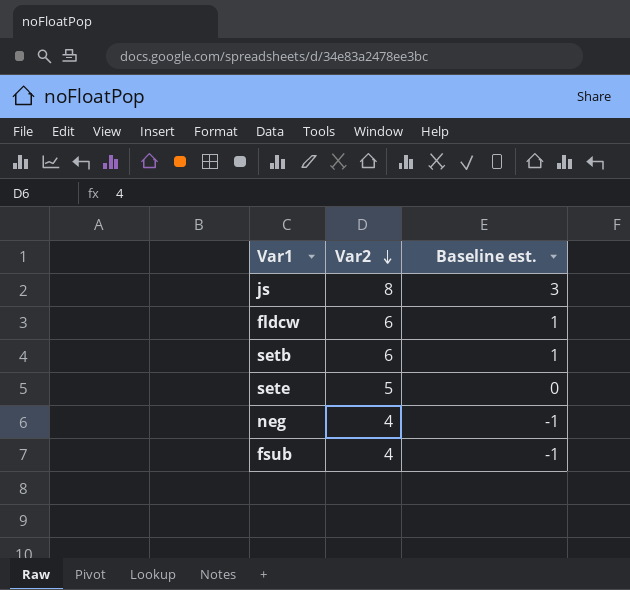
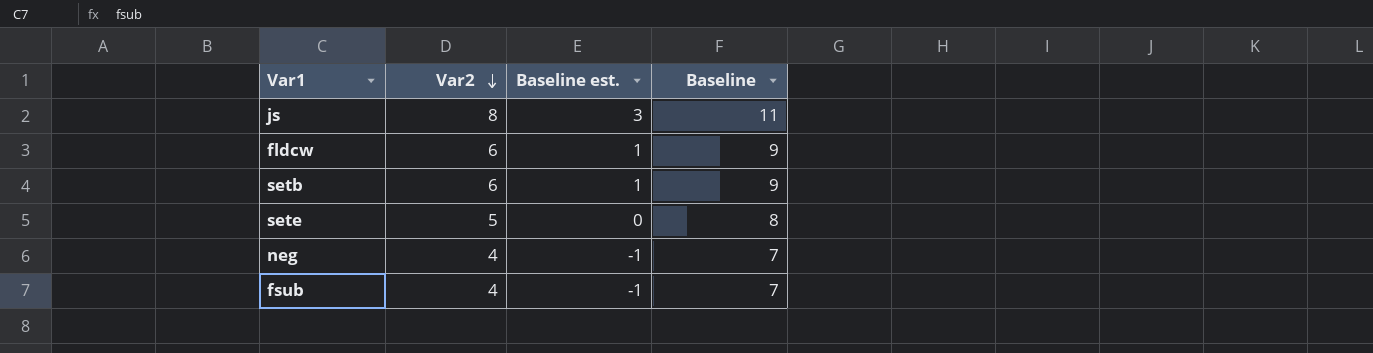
column Baseline | formula: none -> [Var2] + 3

